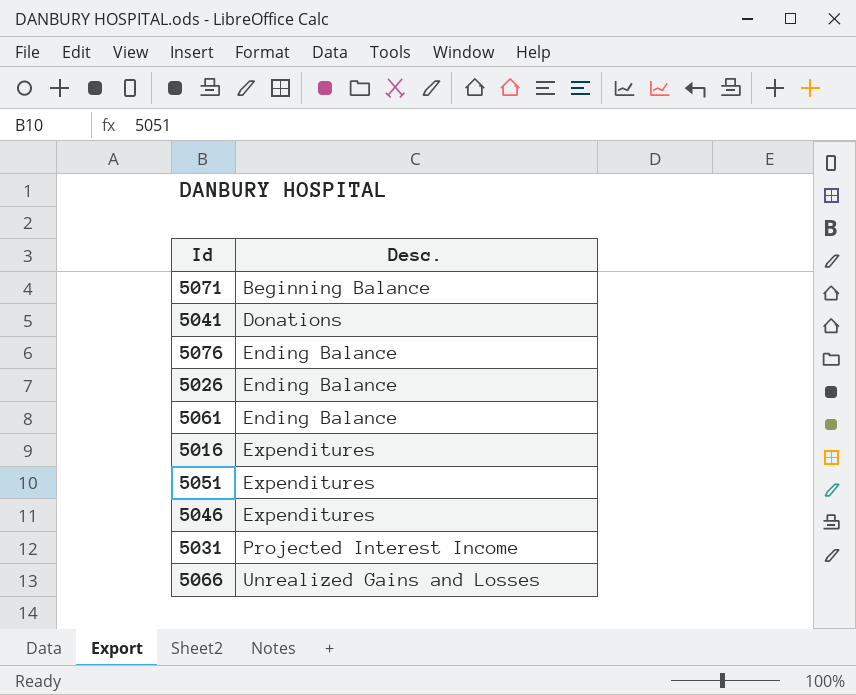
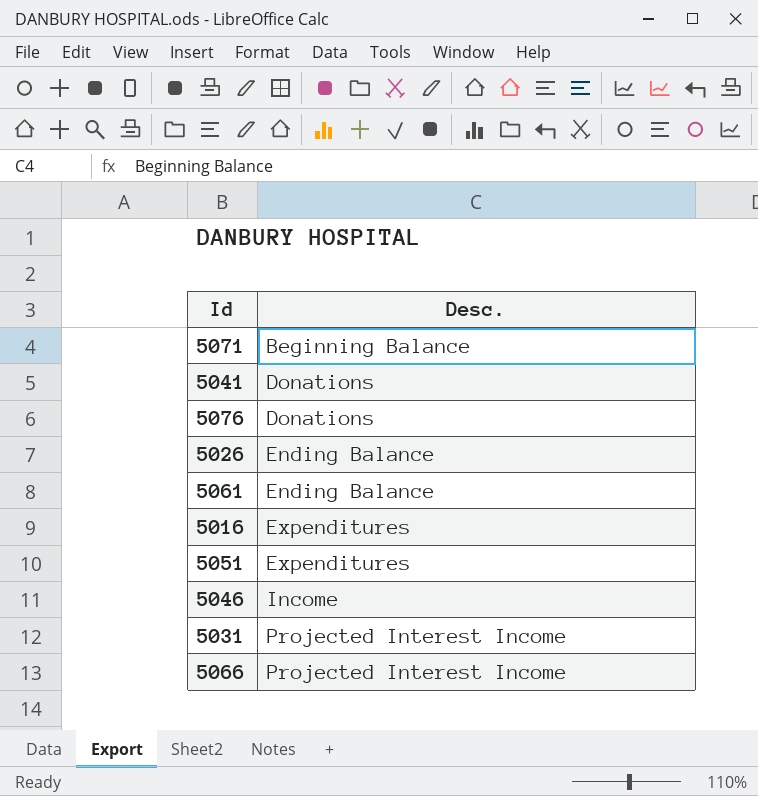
5076 | Desc.: Ending Balance -> Donations
5046 | Desc.: Expenditures -> Income
5066 | Desc.: Unrealized Gains and Losses -> Projected Interest Income

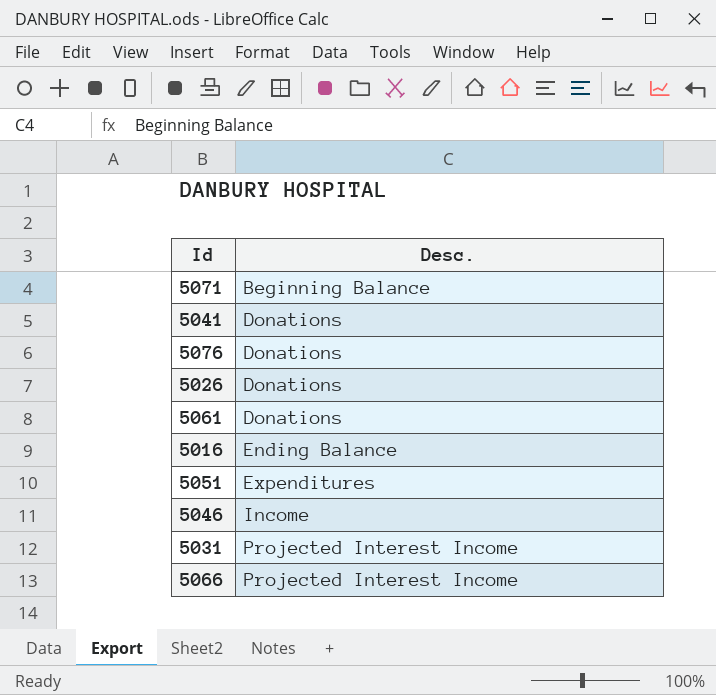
5026 | Desc.: Ending Balance -> Donations
5061 | Desc.: Ending Balance -> Donations
5016 | Desc.: Expenditures -> Ending Balance

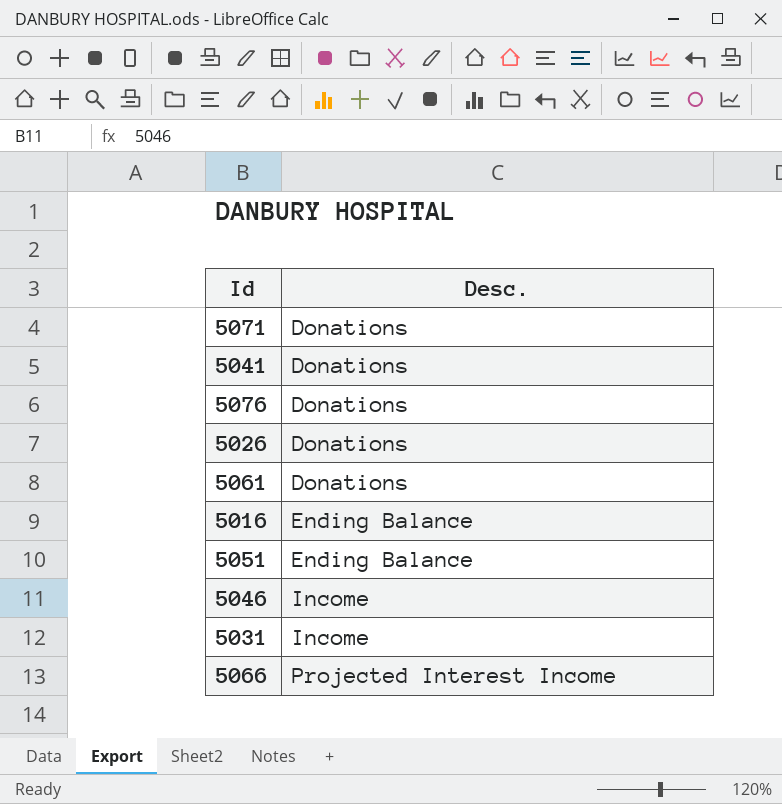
5071 | Desc.: Beginning Balance -> Donations
5051 | Desc.: Expenditures -> Ending Balance
5031 | Desc.: Projected Interest Income -> Income

